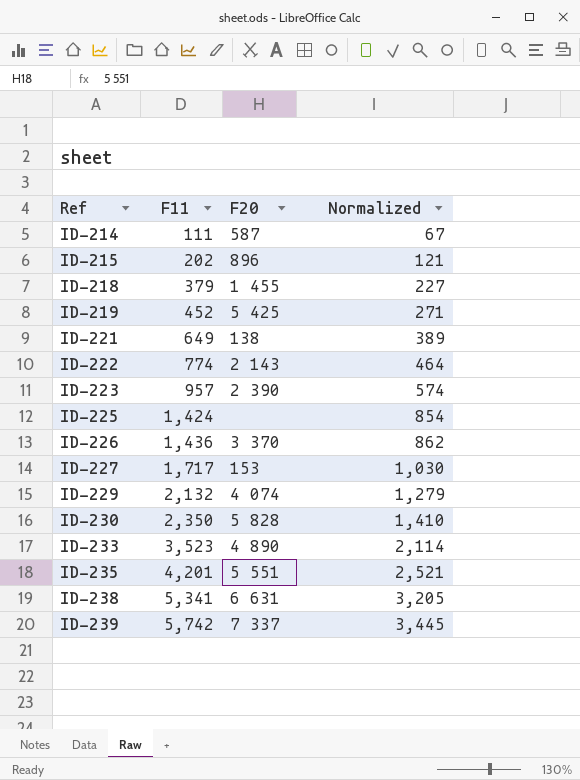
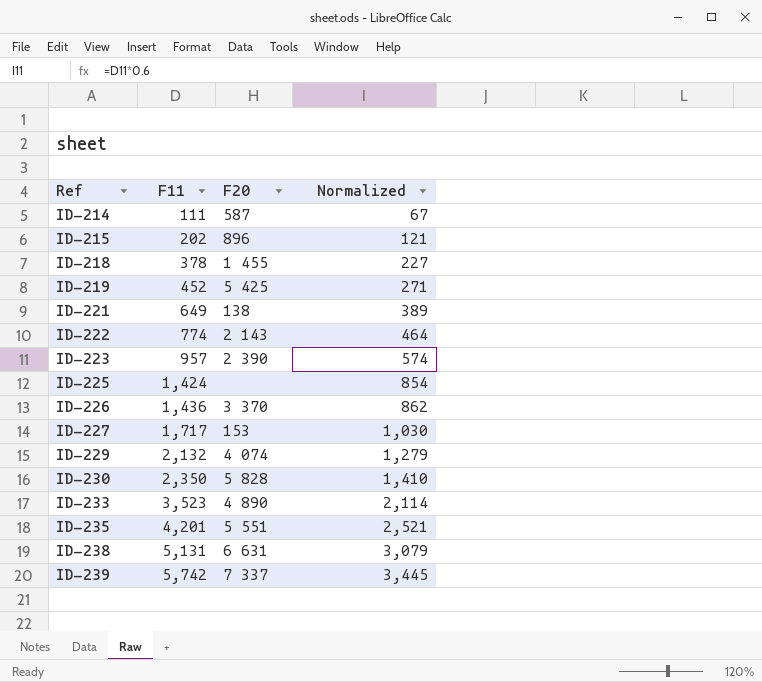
ID-218 | F11: 379 -> 378
ID-238 | F11: 5,341 -> 5,131
ID-238 | Normalized: 3,205 -> 3,079

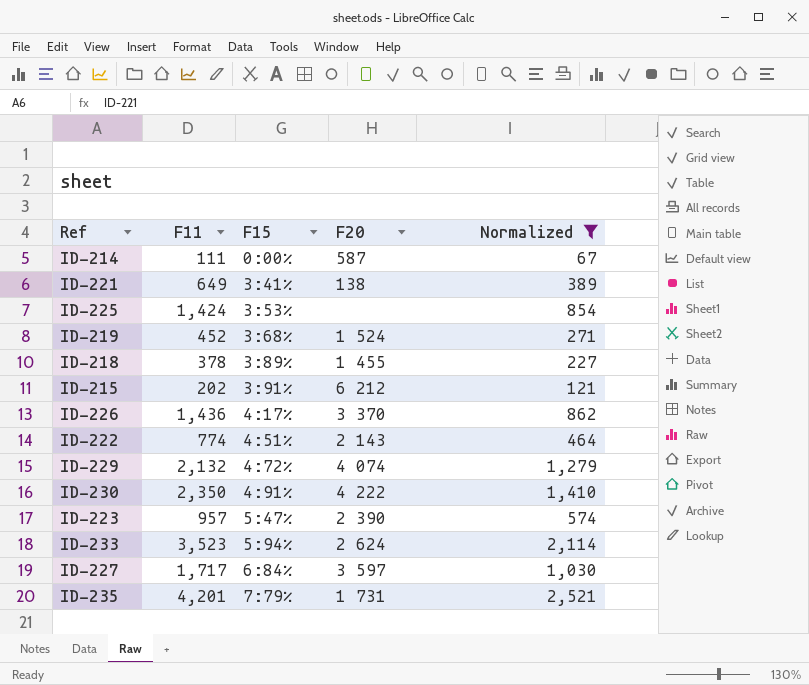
filter: none -> Normalized <= 2,521
row order: Ref ascending -> F15 ascending
column F15 | position: none -> 3
ID-219 | F20: 5 425 -> 1 524
ID-215 | F20: 896 -> 6 212
ID-230 | F20: 5 828 -> 4 222
ID-233 | F20: 4 890 -> 2 624
ID-227 | F20: 153 -> 3 597
ID-235 | F20: 5 551 -> 1 731

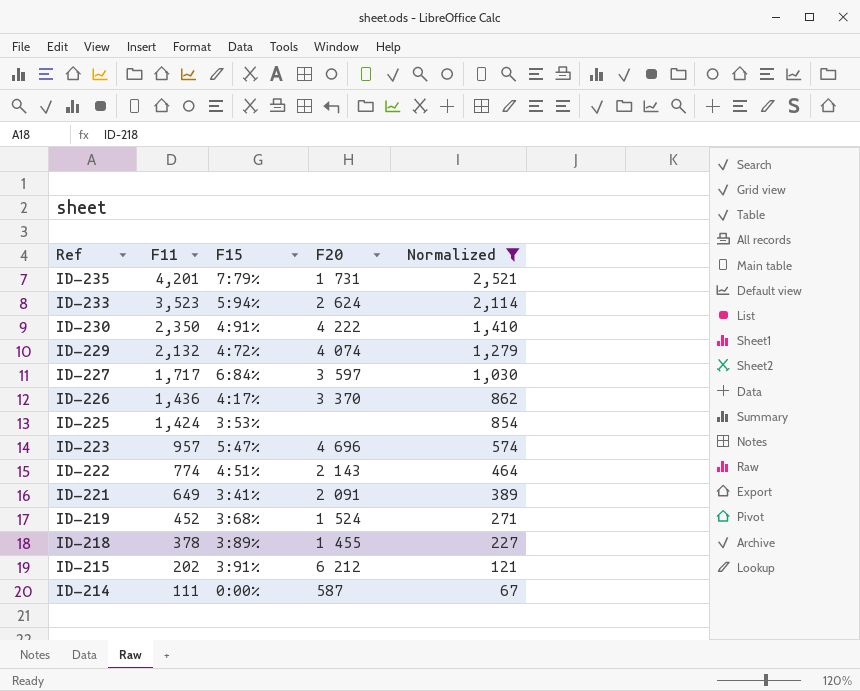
row order: F15 ascending -> Ref descending
ID-223 | F20: 2 390 -> 4 696
ID-221 | F20: 138 -> 2 091

